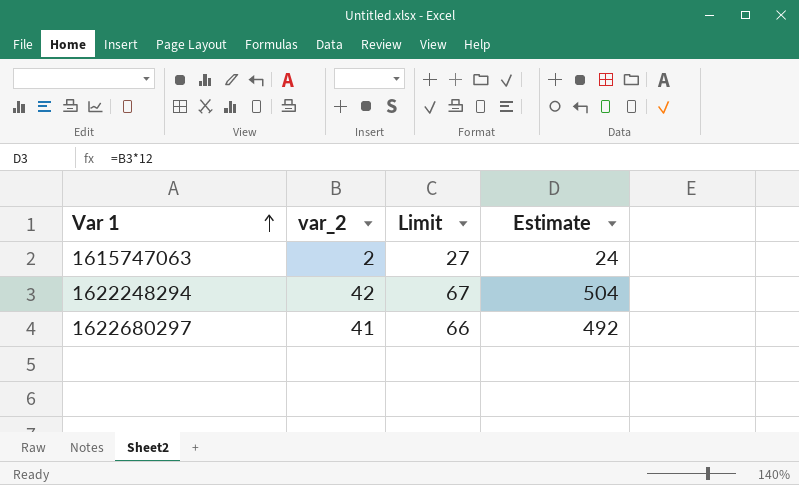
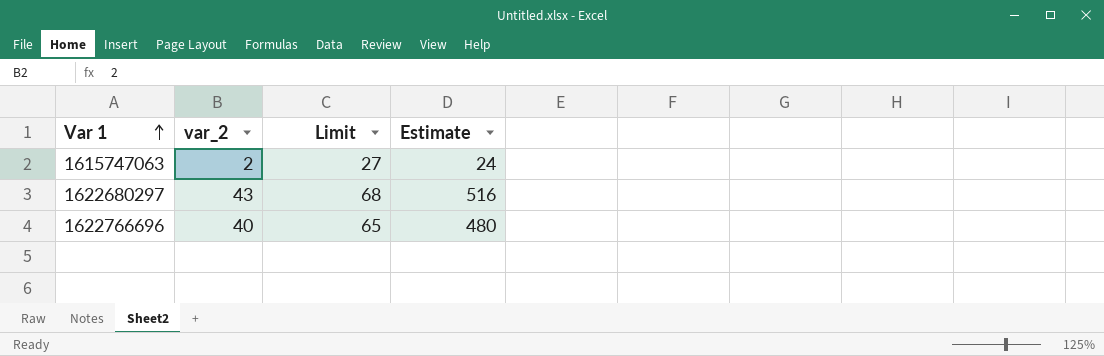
row 1622248294: 42 | 67 | 504 -> none
1622680297 | var_2: 41 -> 43
1622680297 | Limit: 66 -> 68
1622680297 | Estimate: 492 -> 516
row 1622766696: none -> 40 | 65 | 480

